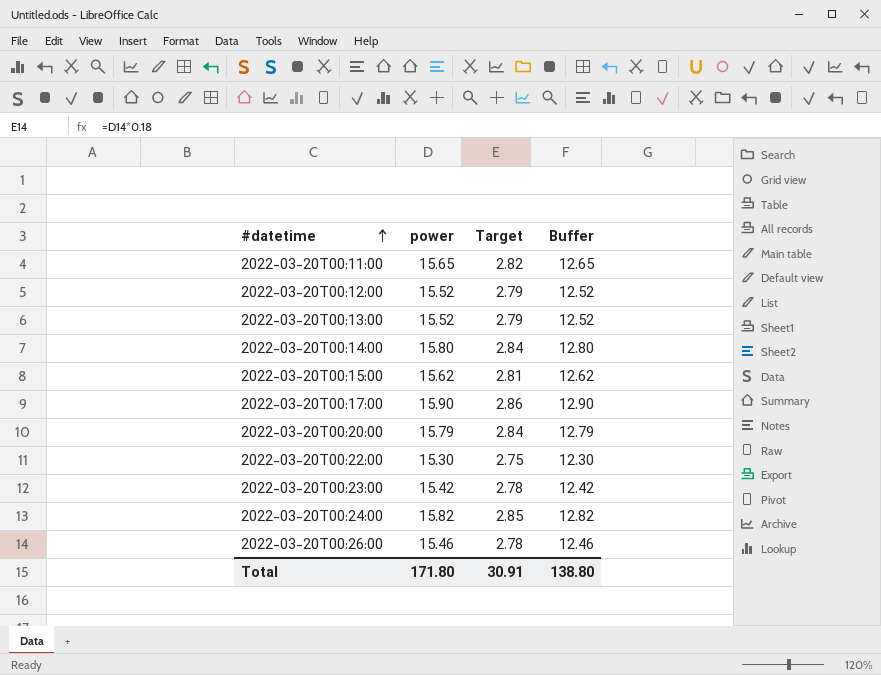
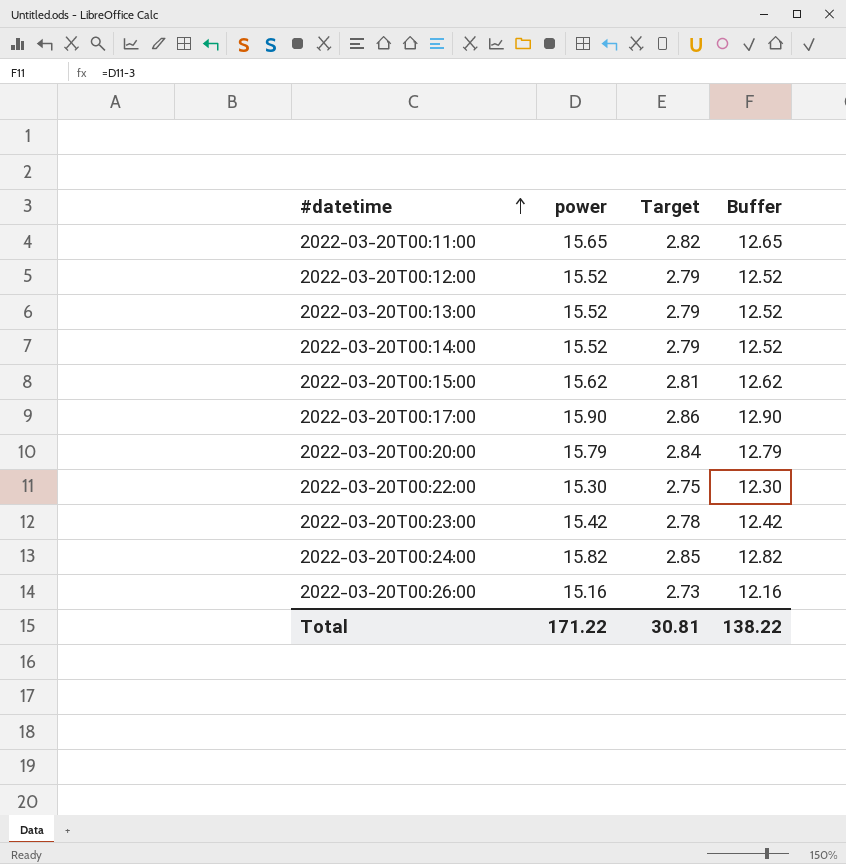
2022-03-20T00:14:00 | power: 15.80 -> 15.52
2022-03-20T00:14:00 | Target: 2.84 -> 2.79
2022-03-20T00:14:00 | Buffer: 12.80 -> 12.52
2022-03-20T00:26:00 | power: 15.46 -> 15.16
2022-03-20T00:26:00 | Target: 2.78 -> 2.73
2022-03-20T00:26:00 | Buffer: 12.46 -> 12.16
Total | power: 171.80 -> 171.22
Total | Target: 30.91 -> 30.81
Total | Buffer: 138.80 -> 138.22

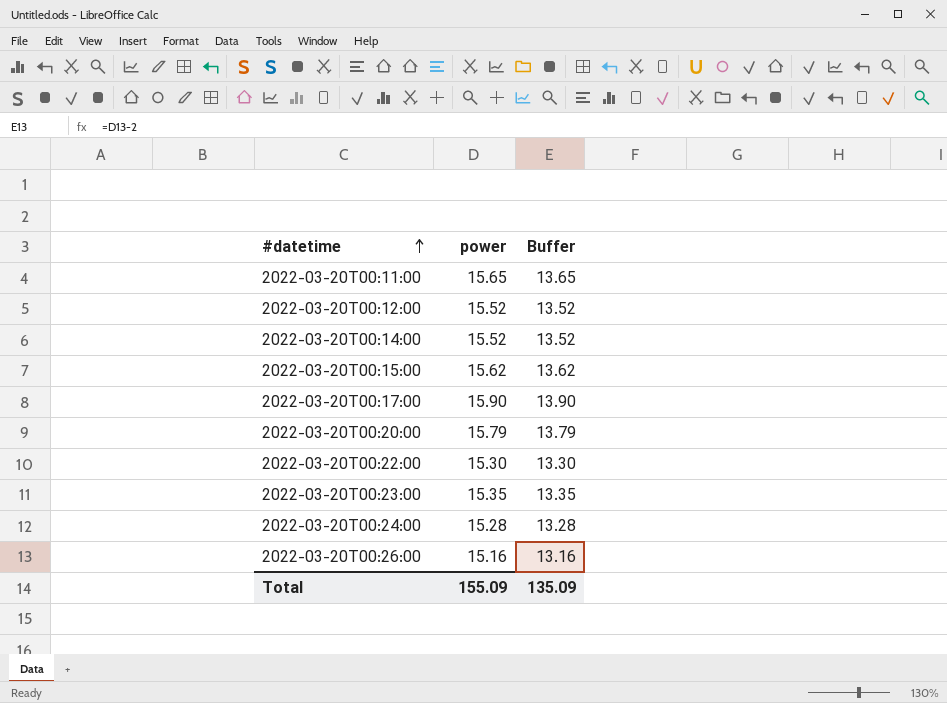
column Target | formula: [power] * 0.18 -> none
column Buffer | formula: [power] - 3 -> [power] - 2
row 2022-03-20T00:13:00: 15.52 | 2.79 | 12.52 -> none
2022-03-20T00:23:00 | power: 15.42 -> 15.35
2022-03-20T00:24:00 | power: 15.82 -> 15.28
Total | power: 171.22 -> 155.09
Total | Buffer: 138.22 -> 135.09

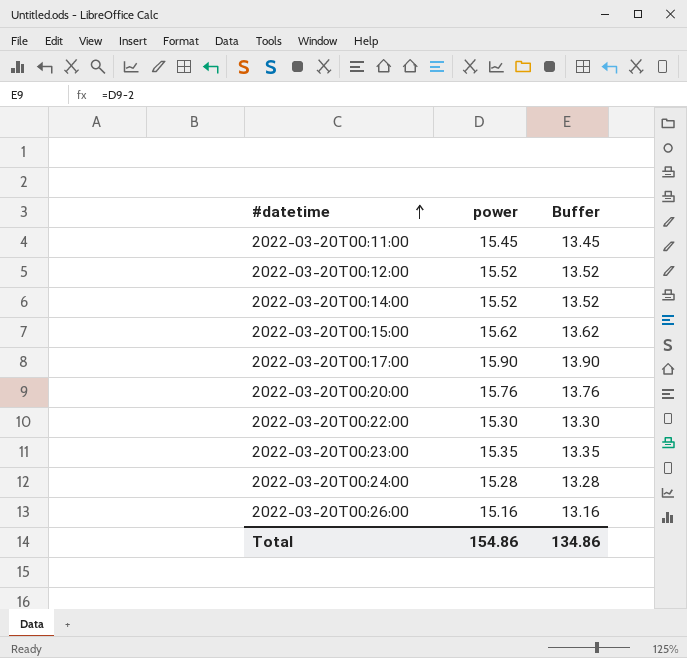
2022-03-20T00:11:00 | power: 15.65 -> 15.45
2022-03-20T00:11:00 | Buffer: 13.65 -> 13.45
2022-03-20T00:20:00 | power: 15.79 -> 15.76
2022-03-20T00:20:00 | Buffer: 13.79 -> 13.76
Total | power: 155.09 -> 154.86
Total | Buffer: 135.09 -> 134.86

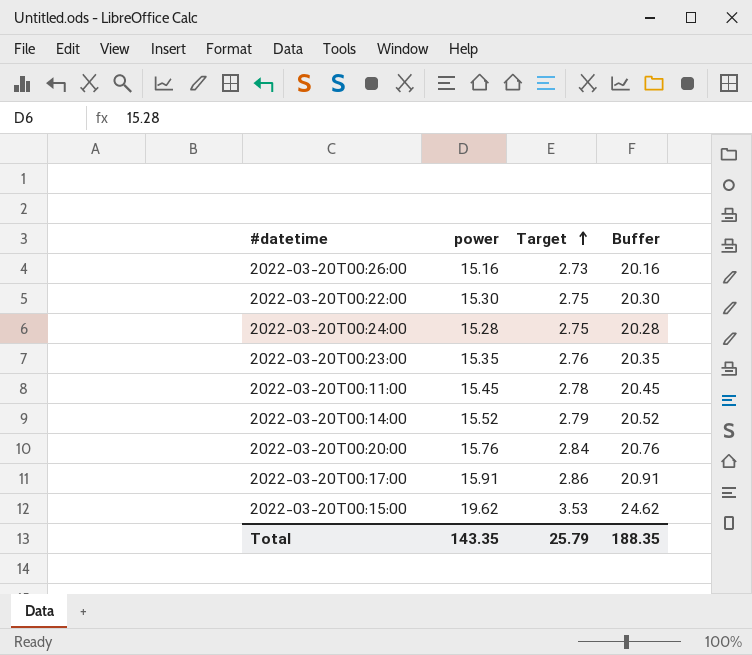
row order: #datetime ascending -> Target ascending
column Target | formula: none -> [power] * 0.18
column Buffer | formula: [power] - 2 -> [power] + 5
row 2022-03-20T00:12:00: 15.52 | 13.52 -> none
2022-03-20T00:17:00 | power: 15.90 -> 15.91
2022-03-20T00:15:00 | power: 15.62 -> 19.62
Total | power: 154.86 -> 143.35
Total | Buffer: 134.86 -> 188.35

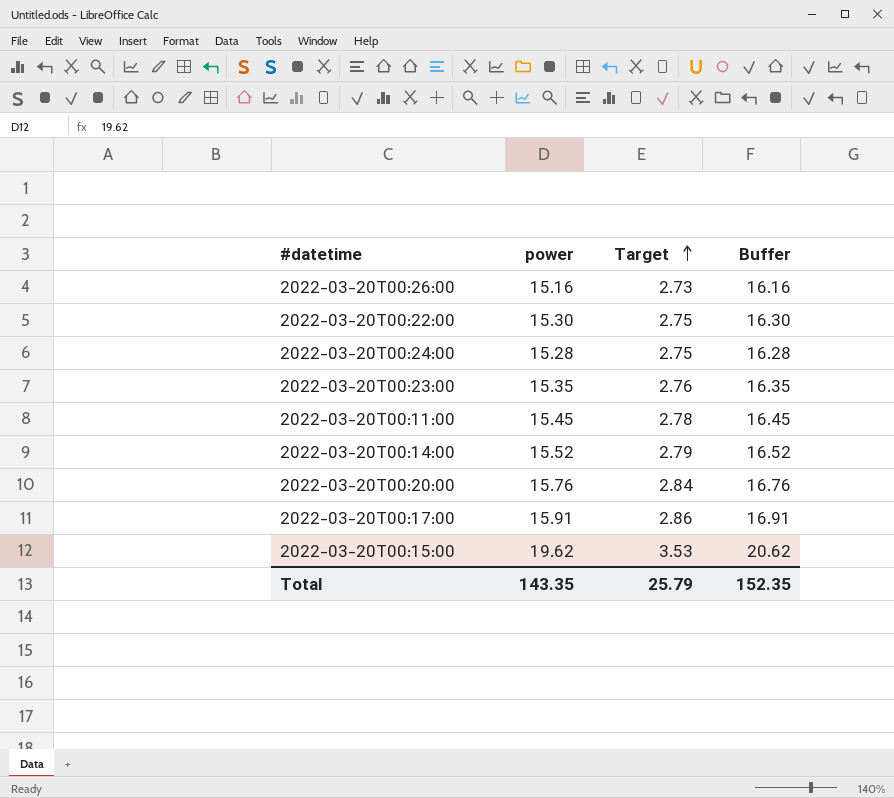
column Buffer | formula: [power] + 5 -> [power] + 1
Total | Buffer: 188.35 -> 152.35

